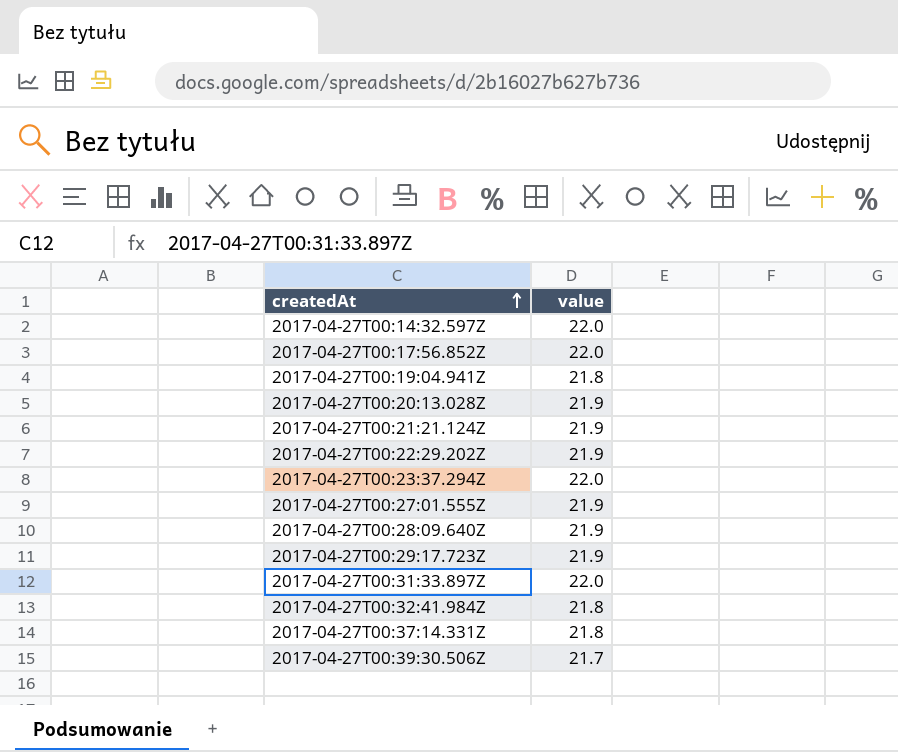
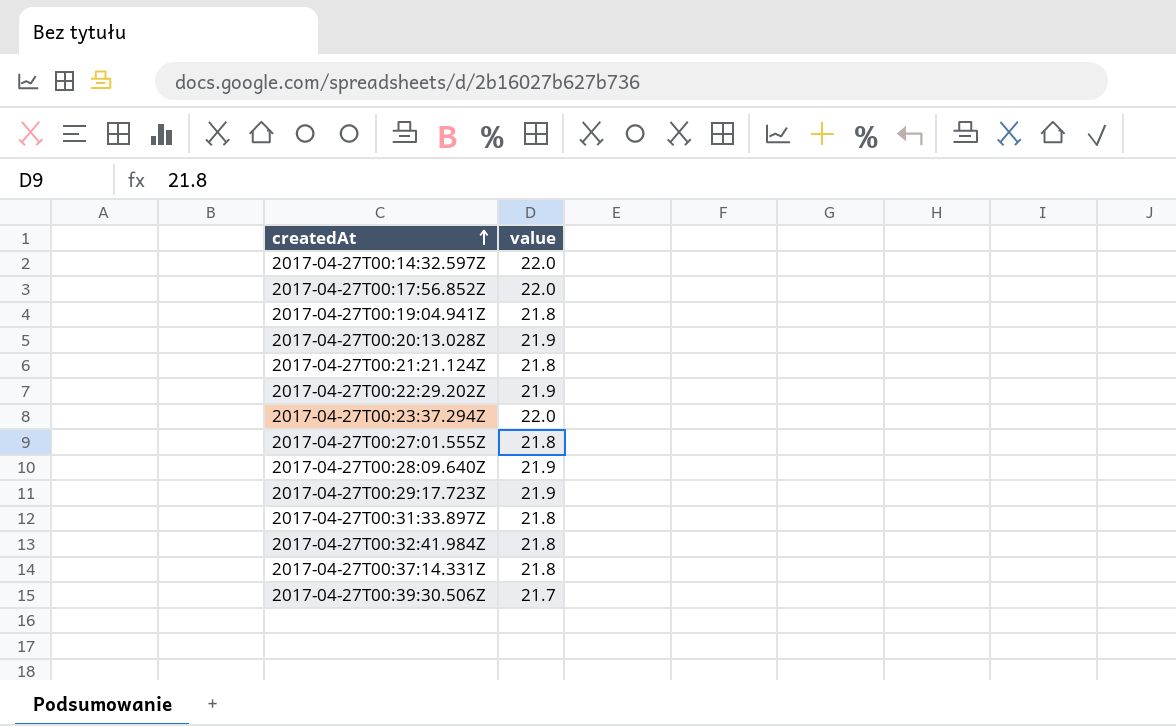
2017-04-27T00:21:21.124Z | value: 21.9 -> 21.8
2017-04-27T00:27:01.555Z | value: 21.9 -> 21.8
2017-04-27T00:31:33.897Z | value: 22.0 -> 21.8

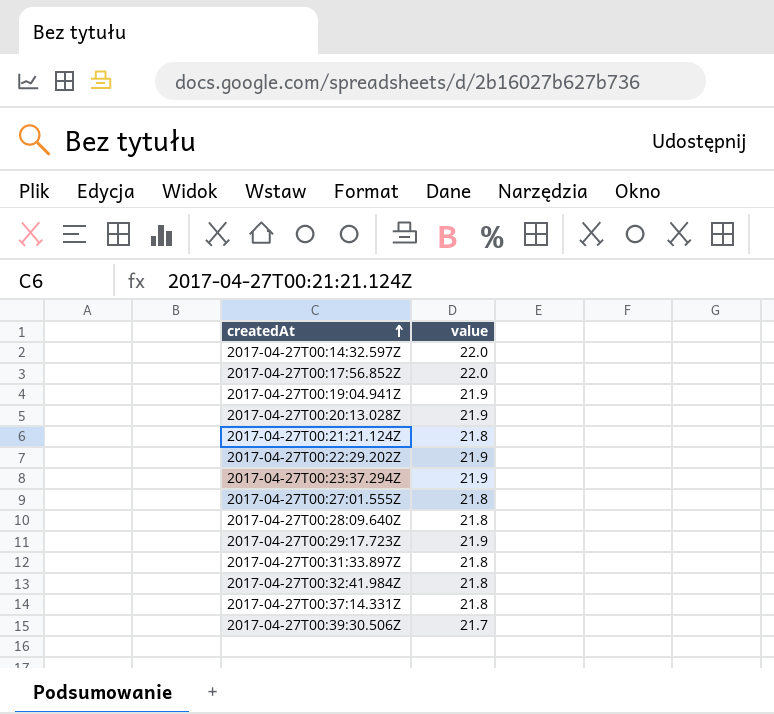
2017-04-27T00:19:04.941Z | value: 21.8 -> 21.9
2017-04-27T00:23:37.294Z | value: 22.0 -> 21.9
2017-04-27T00:28:09.640Z | value: 21.9 -> 21.8

